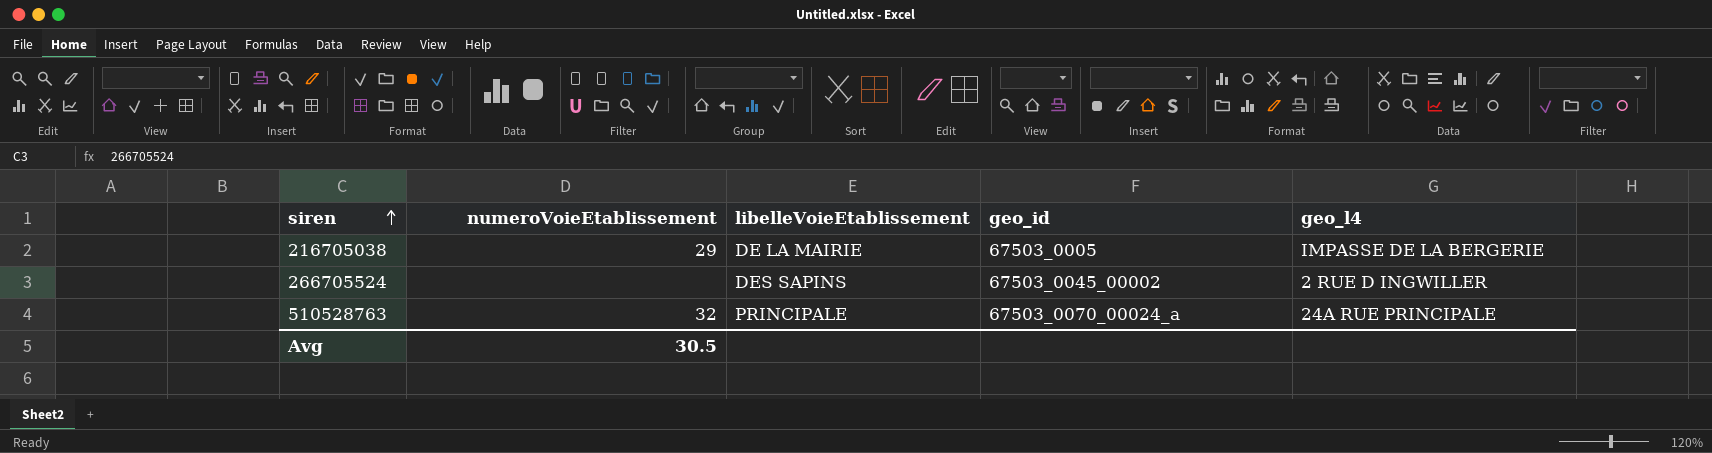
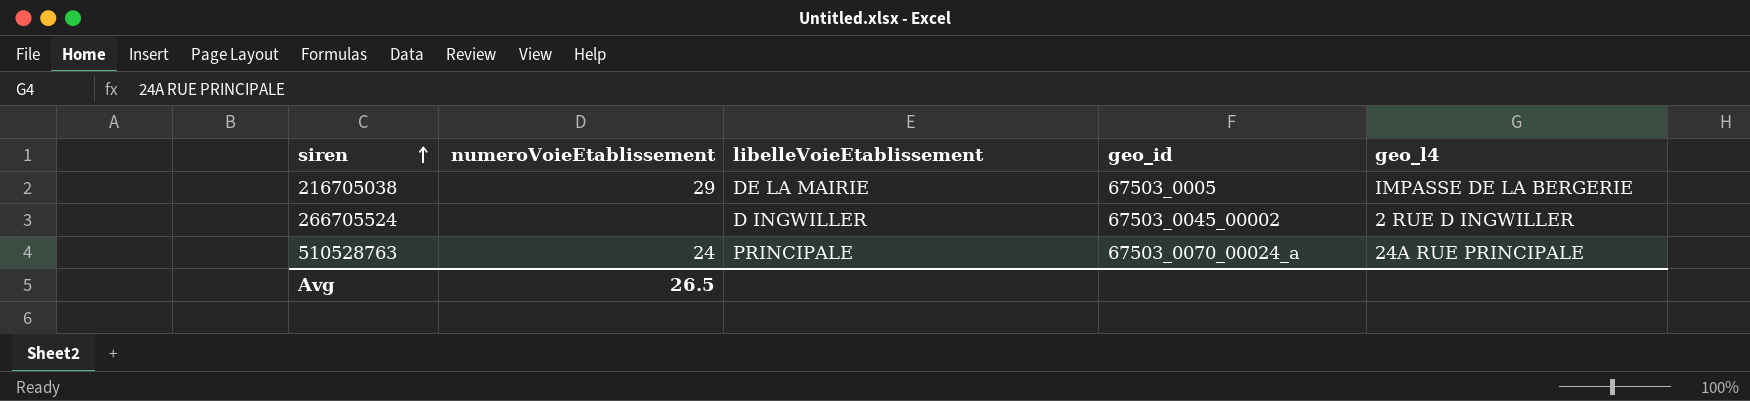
266705524 | libelleVoieEtablissement: DES SAPINS -> D INGWILLER
510528763 | numeroVoieEtablissement: 32 -> 24
Avg | numeroVoieEtablissement: 30.5 -> 26.5

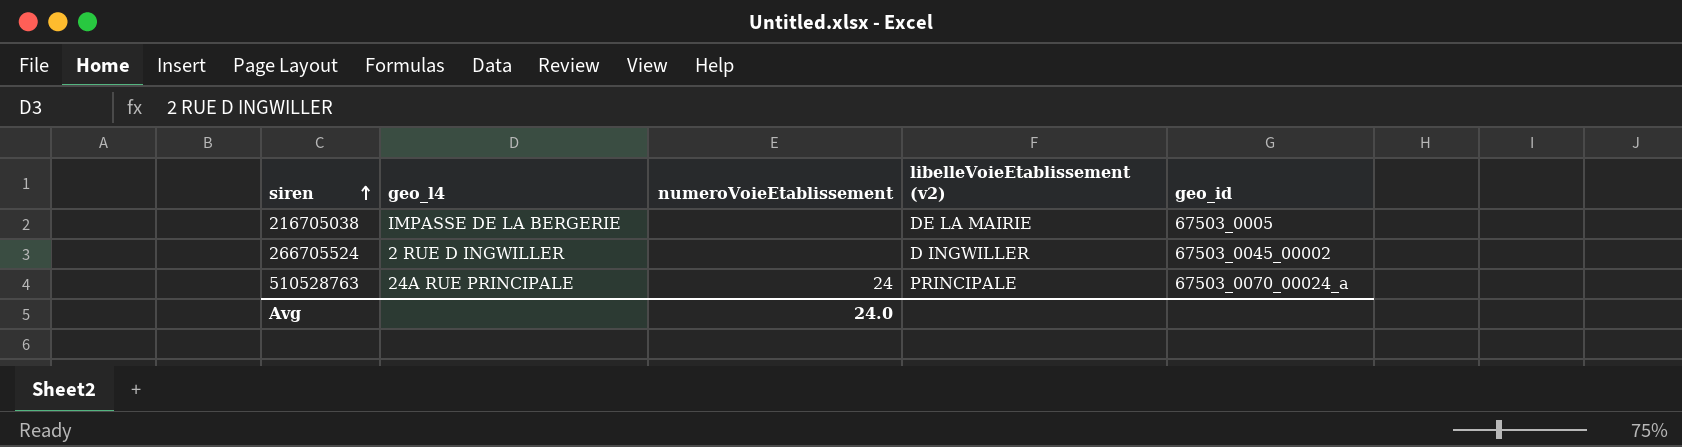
column geo_l4 | position: 5 -> 2
column name: libelleVoieEtablissement -> libelleVoieEtablissement (v2)
216705038 | numeroVoieEtablissement: 29 -> none
Avg | numeroVoieEtablissement: 26.5 -> 24.0

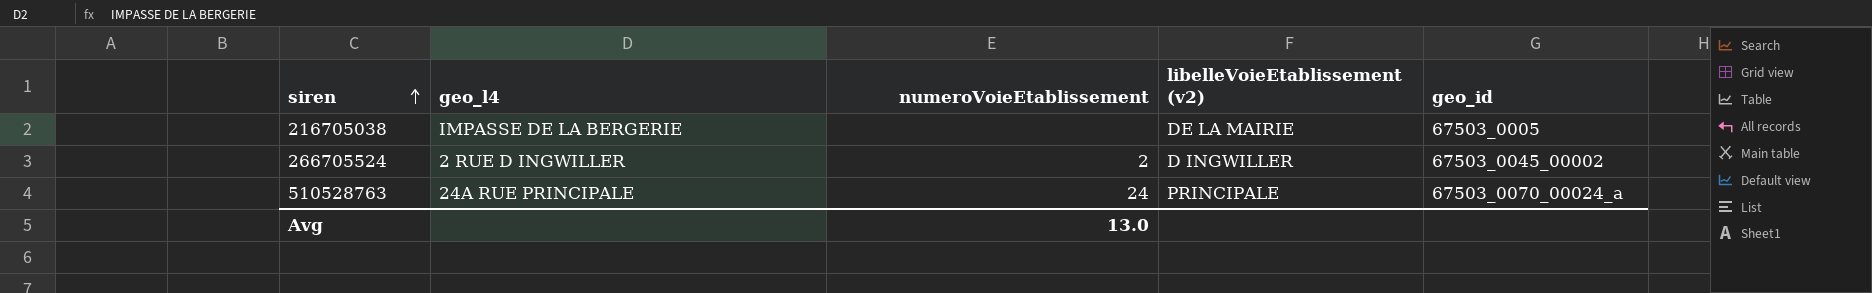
266705524 | numeroVoieEtablissement: none -> 2
Avg | numeroVoieEtablissement: 24.0 -> 13.0

